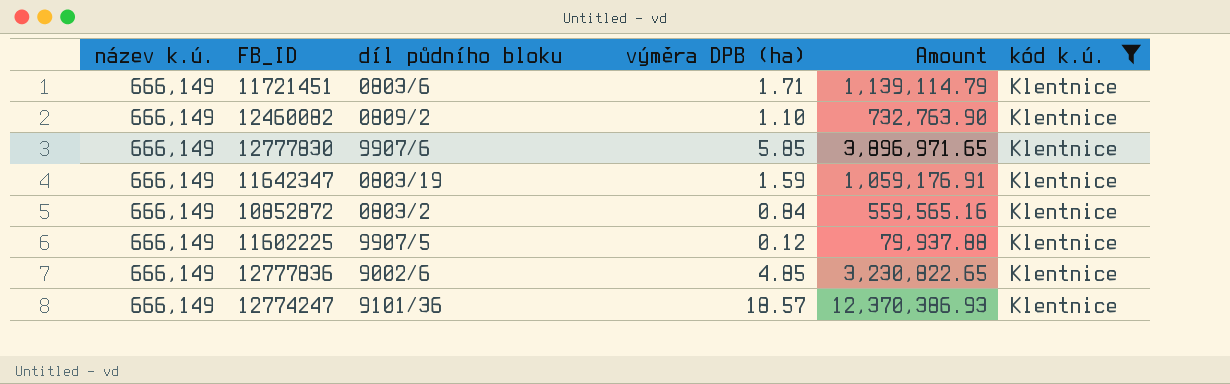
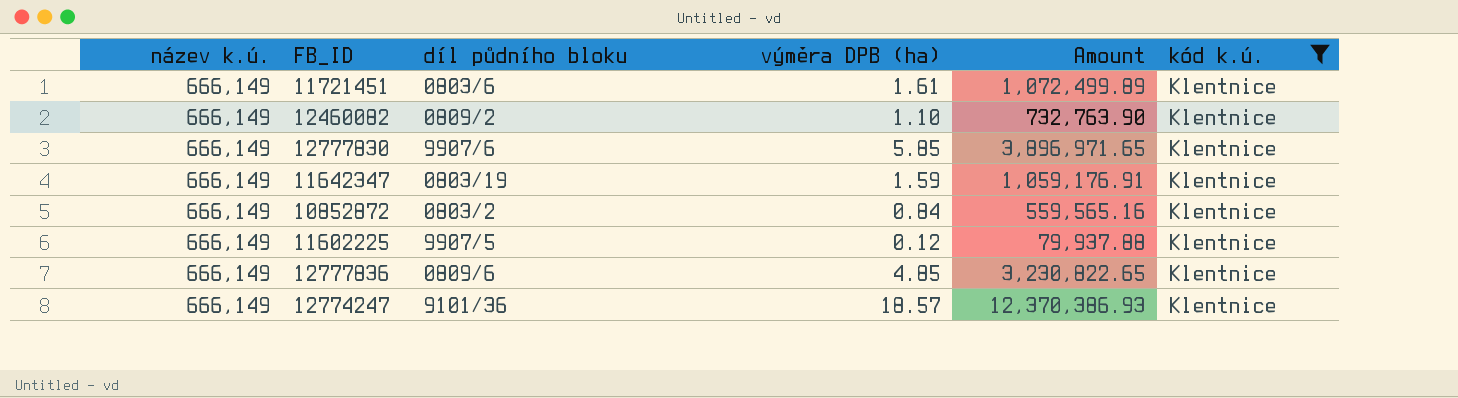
11721451 | výměra DPB (ha): 1.71 -> 1.61
11721451 | Amount: 1,139,114.79 -> 1,072,499.89
12777836 | díl půdního bloku: 9002/6 -> 0809/6

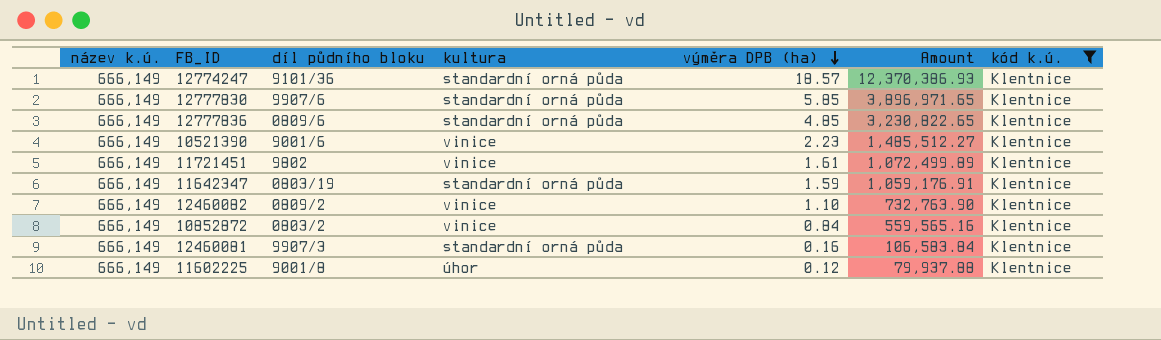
row order: none -> výměra DPB (ha) descending
column kultura | position: none -> 4
row 10521390: none -> 666,149 | 9001/6 | vinice | 2.23 | 1,485,512.27 | Klentnice
11721451 | díl půdního bloku: 0803/6 -> 9802
row 12460081: none -> 666,149 | 9907/3 | standardní orná půda | 0.16 | 106,583.84 | Klentnice
11602225 | díl půdního bloku: 9907/5 -> 9001/8

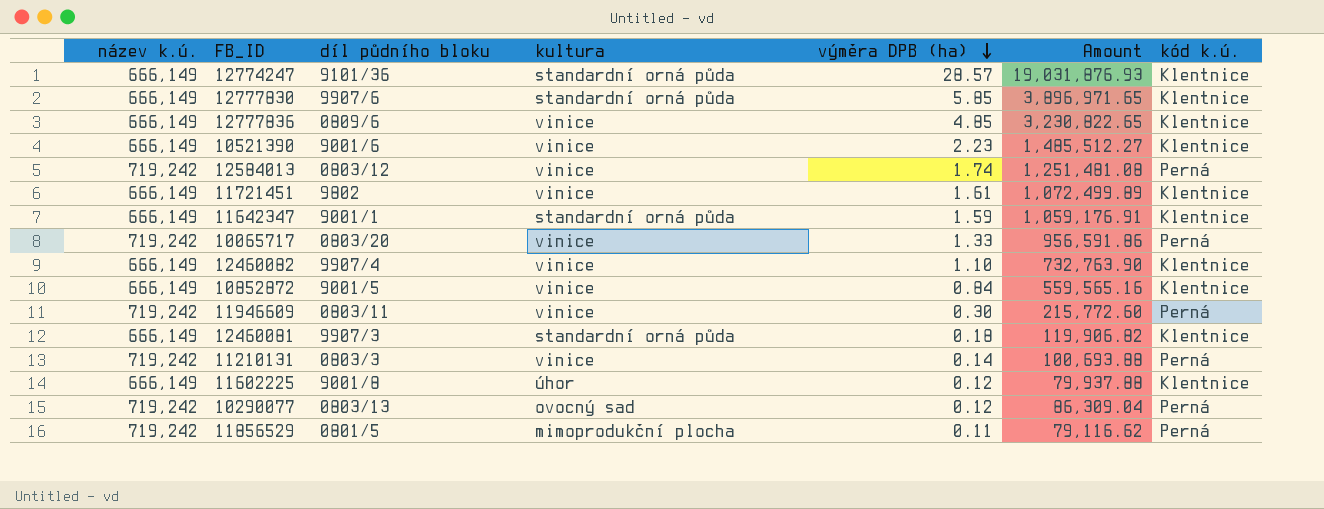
filter: kód k.ú. = Klentnice -> none
12774247 | výměra DPB (ha): 18.57 -> 28.57
12774247 | Amount: 12,370,386.93 -> 19,031,876.93
12777836 | kultura: standardní orná půda -> vinice
11642347 | díl půdního bloku: 0803/19 -> 9001/1
12460082 | díl půdního bloku: 0809/2 -> 9907/4
10852872 | díl půdního bloku: 0803/2 -> 9001/5
12460081 | výměra DPB (ha): 0.16 -> 0.18
12460081 | Amount: 106,583.84 -> 119,906.82

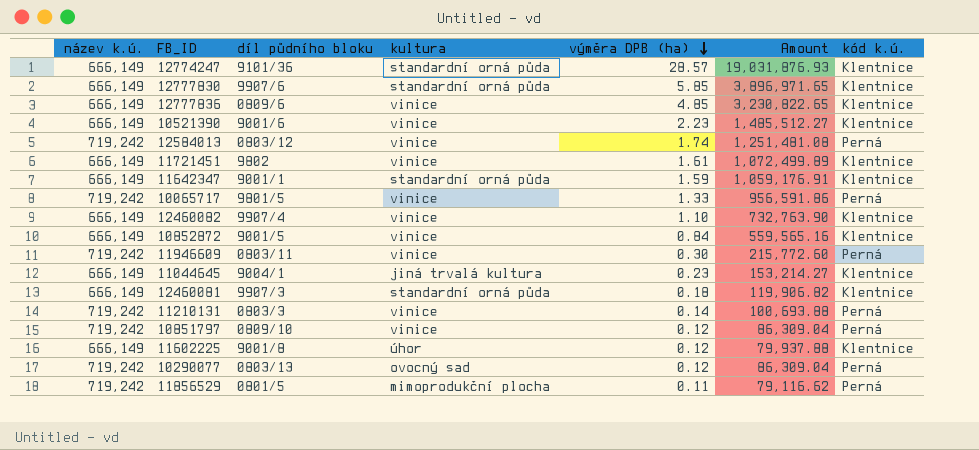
10065717 | díl půdního bloku: 0803/20 -> 9801/5
row 11044645: none -> 666,149 | 9004/1 | jiná trvalá kultura | 0.23 | 153,214.27 | Klentnice
row 10851797: none -> 719,242 | 0809/10 | vinice | 0.12 | 86,309.04 | Perná

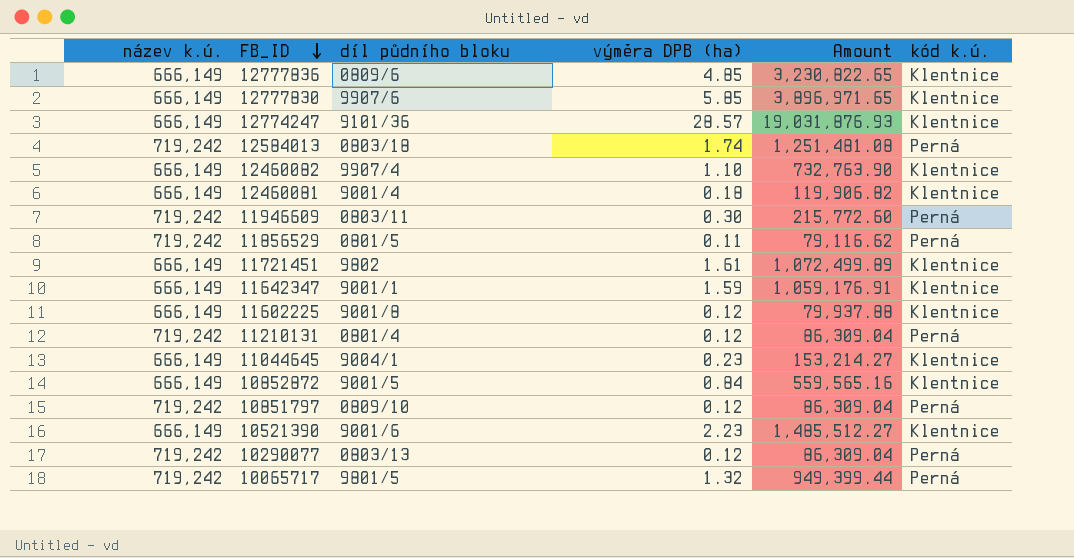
row order: výměra DPB (ha) descending -> FB_ID descending
column kultura | position: 4 -> none
12584013 | díl půdního bloku: 0803/12 -> 0803/18
12460081 | díl půdního bloku: 9907/3 -> 9001/4
11210131 | díl půdního bloku: 0803/3 -> 0801/4
11210131 | výměra DPB (ha): 0.14 -> 0.12
11210131 | Amount: 100,693.88 -> 86,309.04
10065717 | výměra DPB (ha): 1.33 -> 1.32
10065717 | Amount: 956,591.86 -> 949,399.44

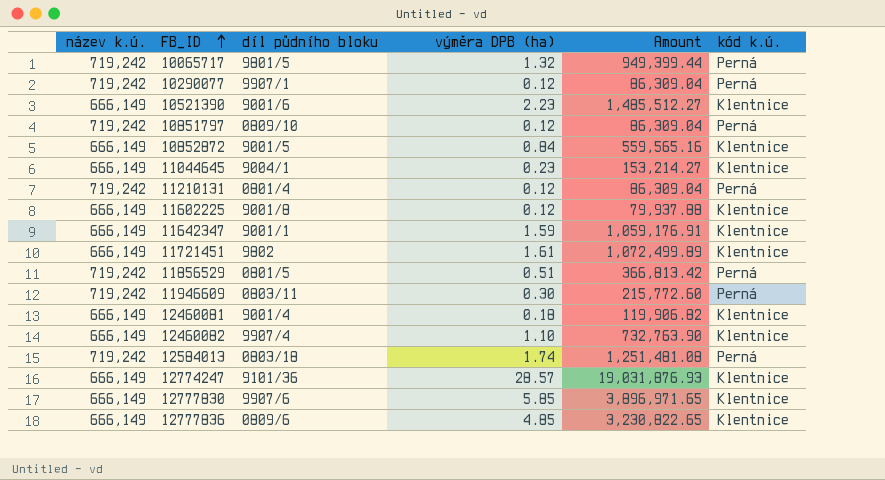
row order: FB_ID descending -> FB_ID ascending
10290077 | díl půdního bloku: 0803/13 -> 9907/1
11856529 | výměra DPB (ha): 0.11 -> 0.51
11856529 | Amount: 79,116.62 -> 366,813.42

